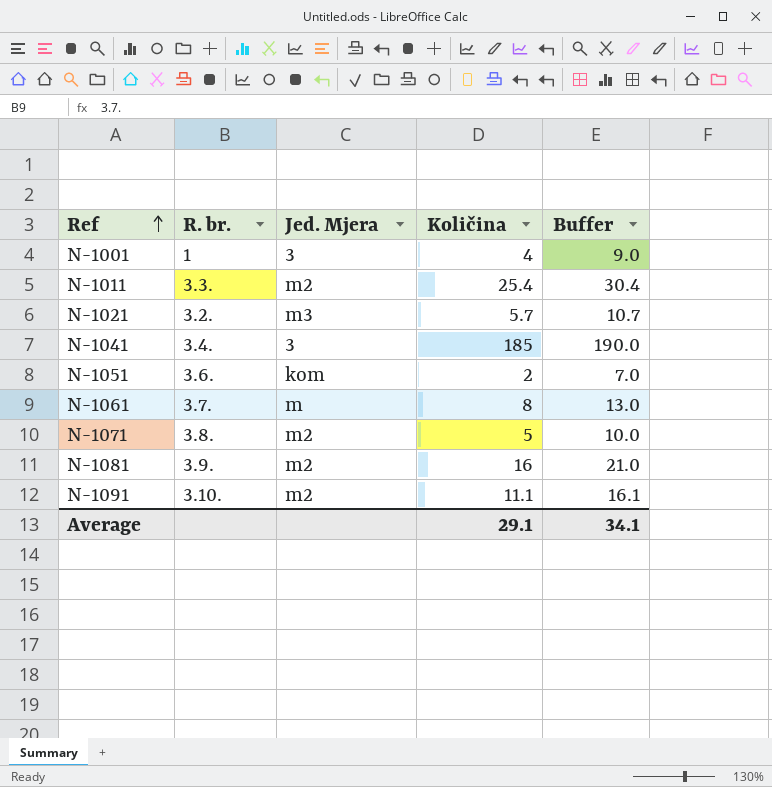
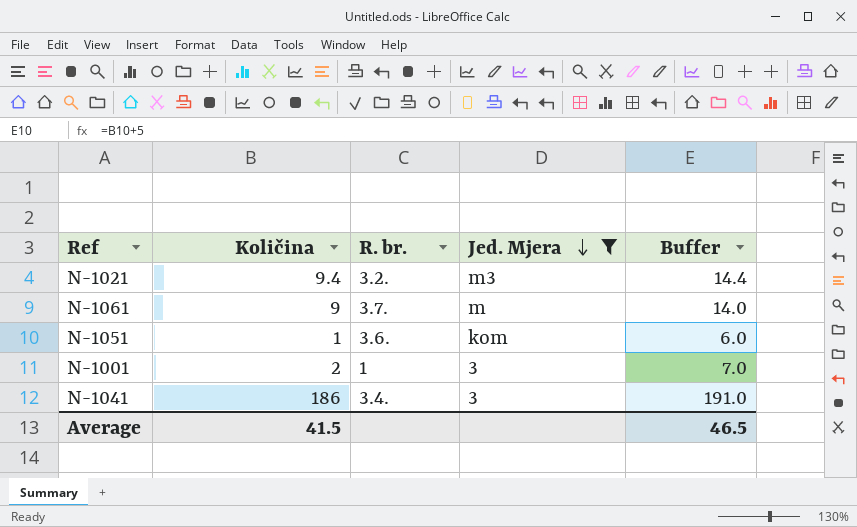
filter: none -> Jed. Mjera != m2
row order: Ref ascending -> Jed. Mjera descending
column Količina | position: 4 -> 2
N-1021 | Količina: 5.7 -> 9.4
N-1021 | Buffer: 10.7 -> 14.4
N-1061 | Količina: 8 -> 9
N-1061 | Buffer: 13.0 -> 14.0
N-1051 | Količina: 2 -> 1
N-1051 | Buffer: 7.0 -> 6.0
N-1001 | Količina: 4 -> 2
N-1001 | Buffer: 9.0 -> 7.0
N-1041 | Količina: 185 -> 186
N-1041 | Buffer: 190.0 -> 191.0
Average | Količina: 29.1 -> 41.5
Average | Buffer: 34.1 -> 46.5

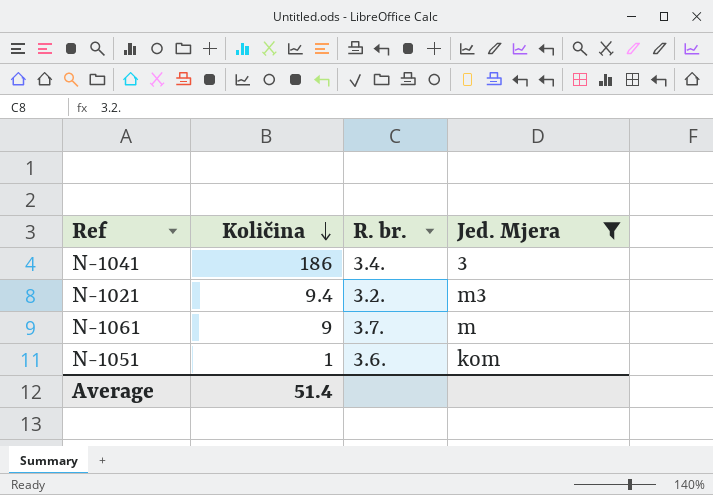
row order: Jed. Mjera descending -> Količina descending
column Buffer | formula: [Količina] + 5 -> none
row N-1001: 2 | 1 | 3 | 7.0 -> none
Average | Količina: 41.5 -> 51.4

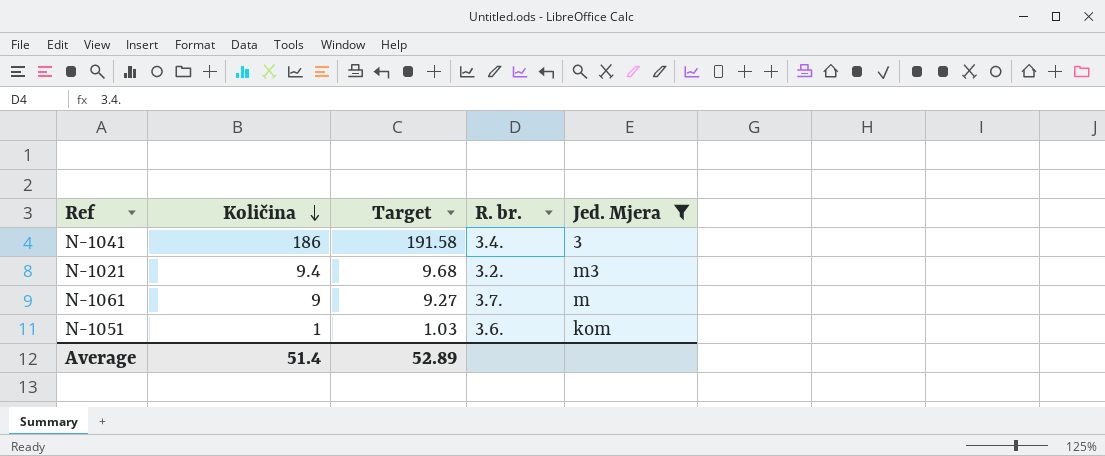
column Target | formula: none -> [Količina] * 1.03

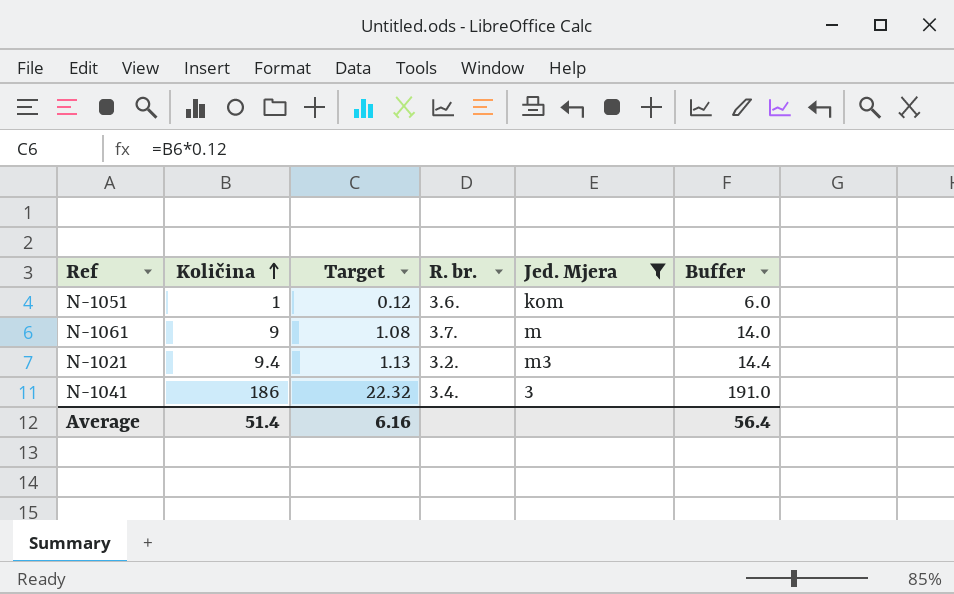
row order: Količina descending -> Količina ascending
column Target | formula: [Količina] * 1.03 -> [Količina] * 0.12
column Buffer | formula: none -> [Količina] + 5
Average | Target: 52.89 -> 6.16

